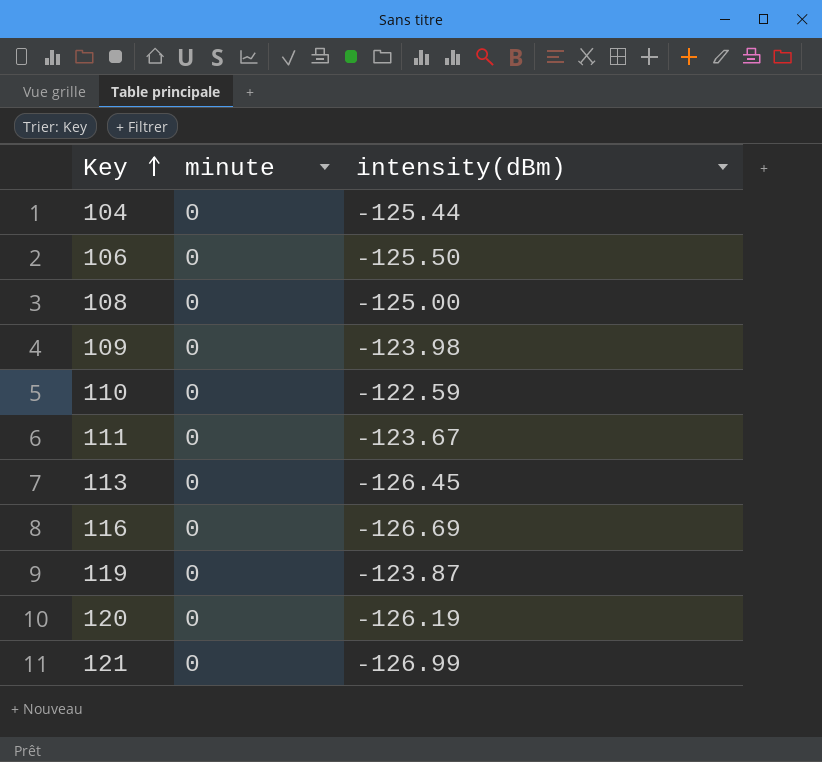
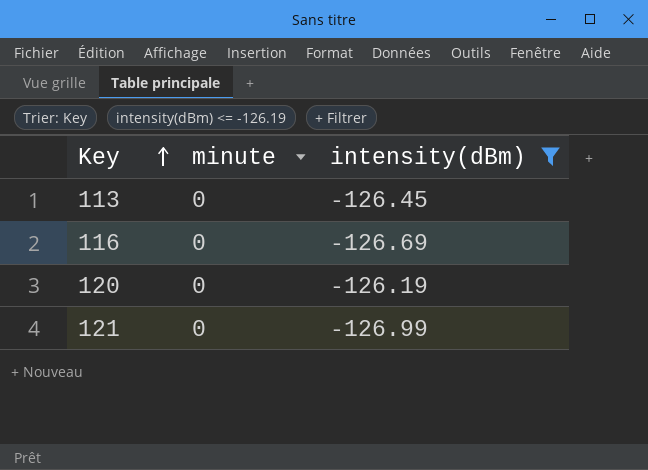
filter: none -> intensity(dBm) <= -126.19

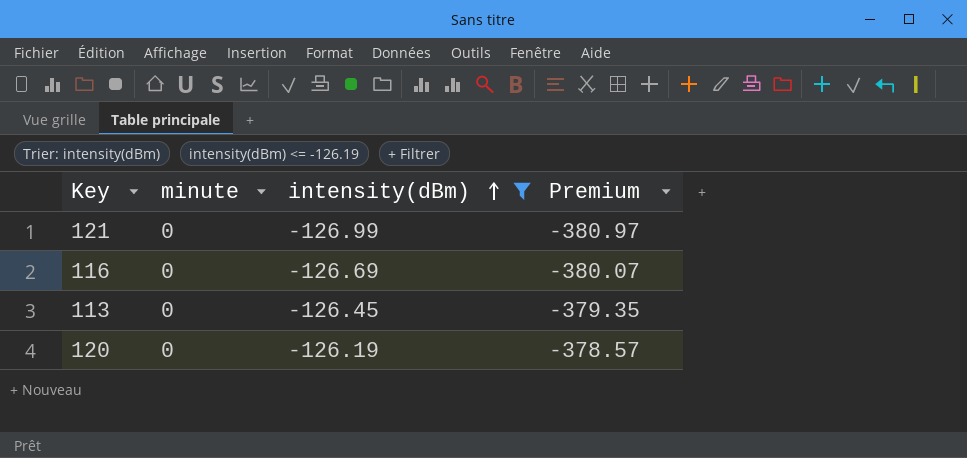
row order: Key ascending -> intensity(dBm) ascending
column Premium | formula: none -> [intensity(dBm)] * 3

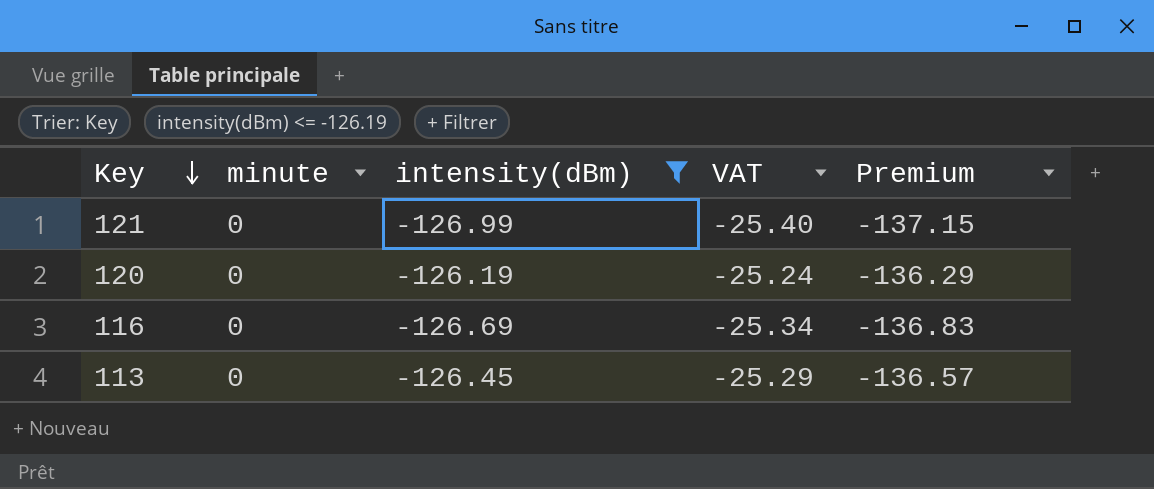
row order: intensity(dBm) ascending -> Key descending
column VAT | formula: none -> [intensity(dBm)] * 0.2
column Premium | formula: [intensity(dBm)] * 3 -> [intensity(dBm)] * 1.08

